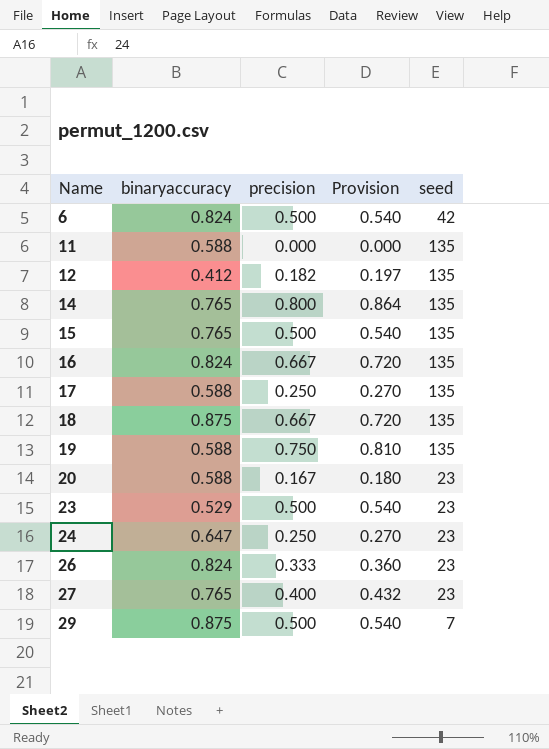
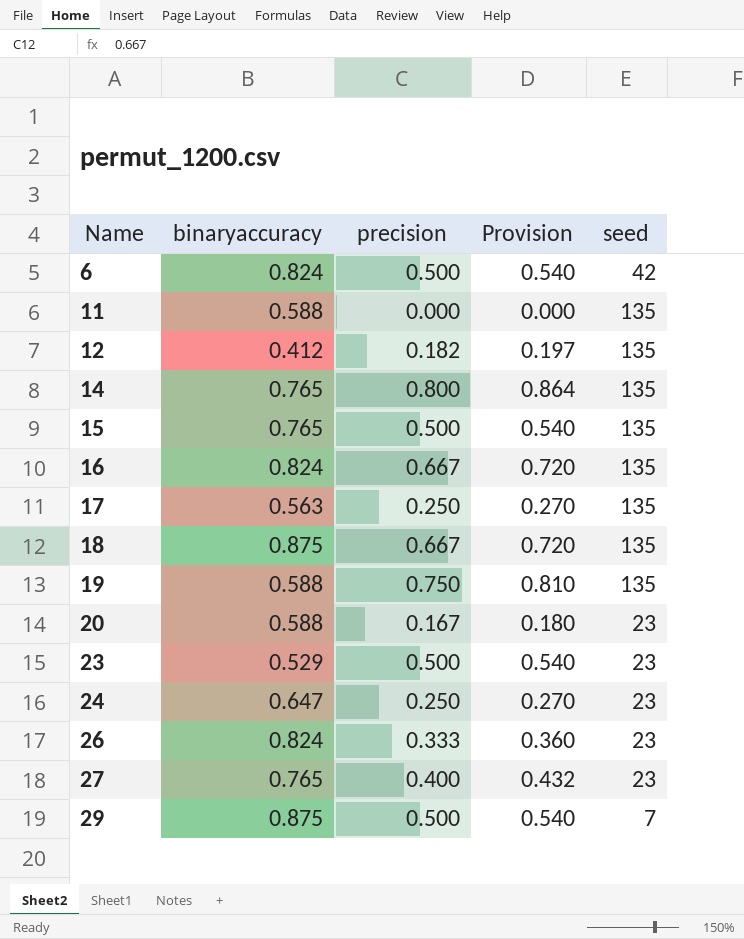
17 | binaryaccuracy: 0.588 -> 0.563

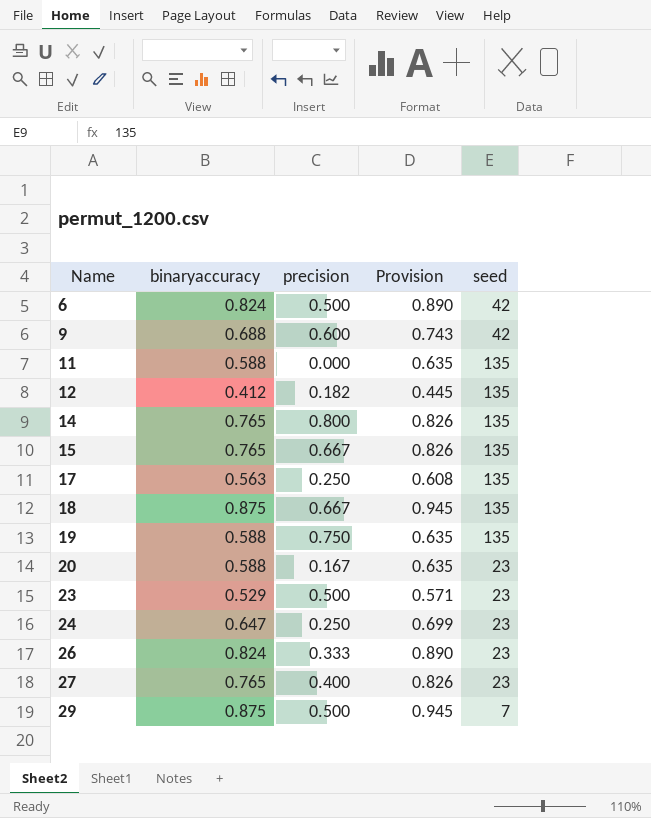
column Provision | formula: [precision] * 1.08 -> [binaryaccuracy] * 1.08
row 16: 0.824 | 0.667 | 0.720 | 135 -> none
row 9: none -> 0.688 | 0.600 | 0.743 | 42
15 | precision: 0.500 -> 0.667

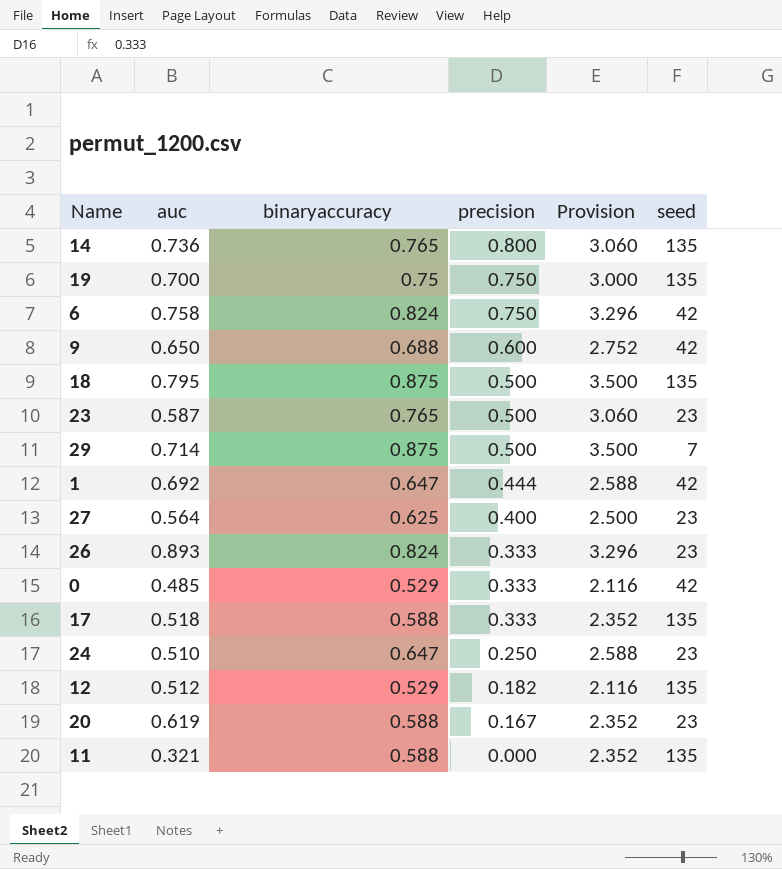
row order: Name ascending -> precision descending
column auc | position: none -> 2
column Provision | formula: [binaryaccuracy] * 1.08 -> [binaryaccuracy] * 4
row 15: 0.765 | 0.667 | 0.826 | 135 -> none
19 | binaryaccuracy: 0.588 -> 0.75
6 | precision: 0.500 -> 0.750
18 | precision: 0.667 -> 0.500
23 | binaryaccuracy: 0.529 -> 0.765
row 1: none -> 0.692 | 0.647 | 0.444 | 2.588 | 42
27 | binaryaccuracy: 0.765 -> 0.625
row 0: none -> 0.485 | 0.529 | 0.333 | 2.116 | 42
17 | binaryaccuracy: 0.563 -> 0.588
17 | precision: 0.250 -> 0.333
12 | binaryaccuracy: 0.412 -> 0.529

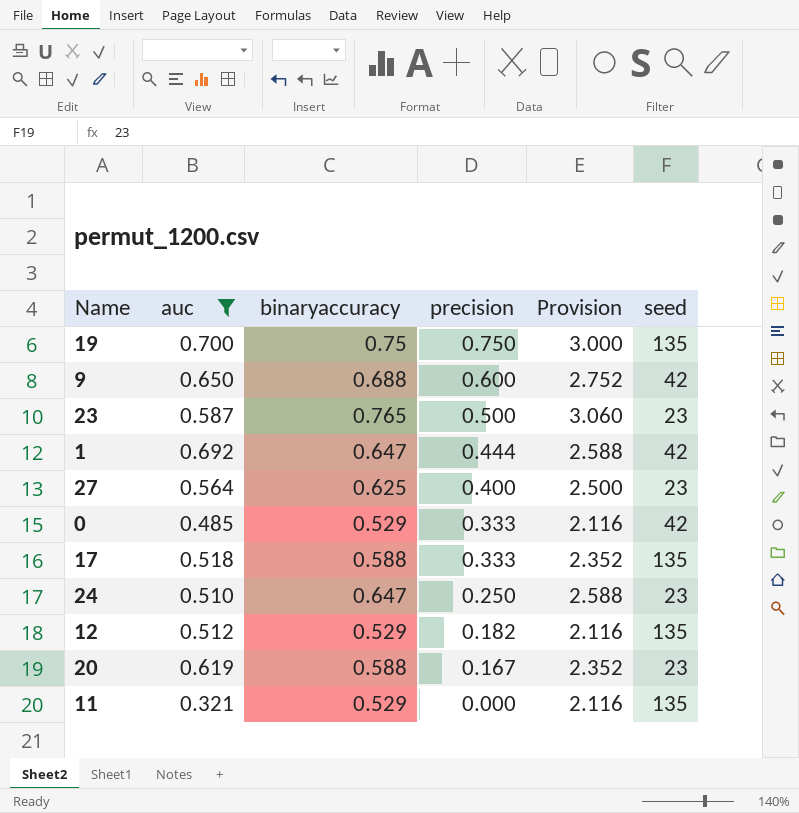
filter: none -> auc <= 0.700
11 | binaryaccuracy: 0.588 -> 0.529
11 | Provision: 2.352 -> 2.116

